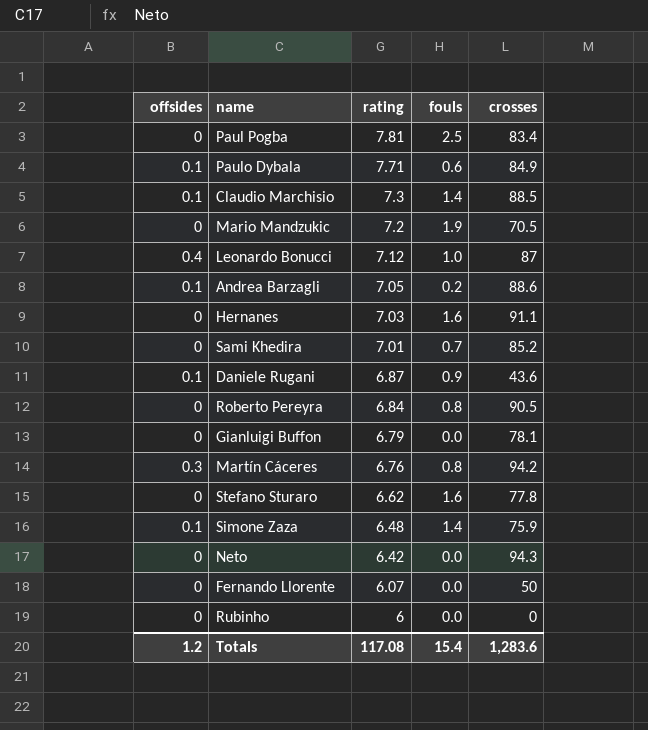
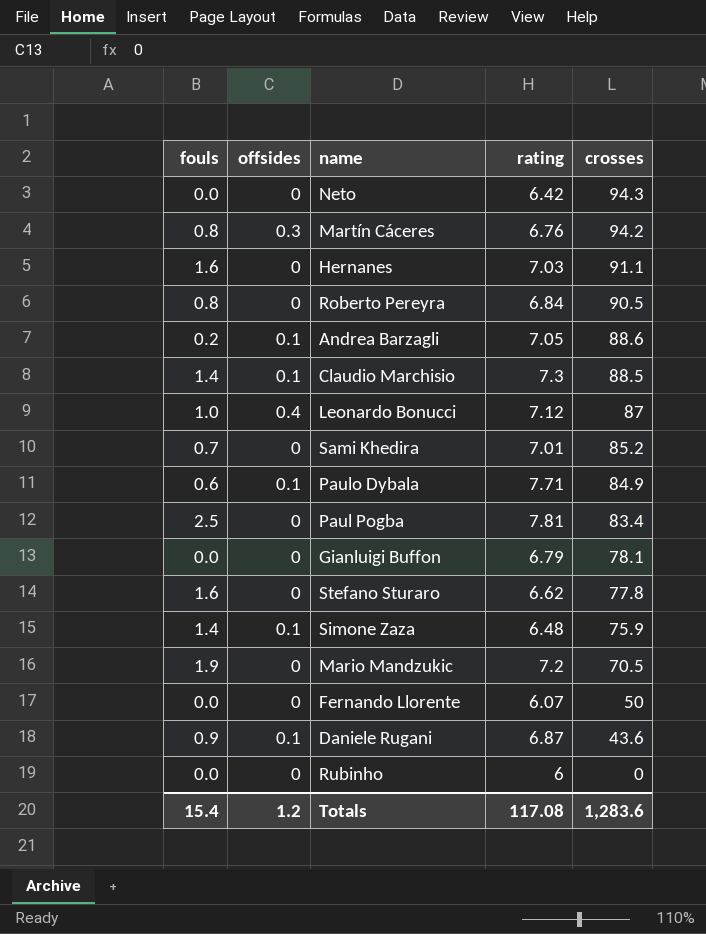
row order: rating descending -> crosses descending
column fouls | position: 4 -> 1

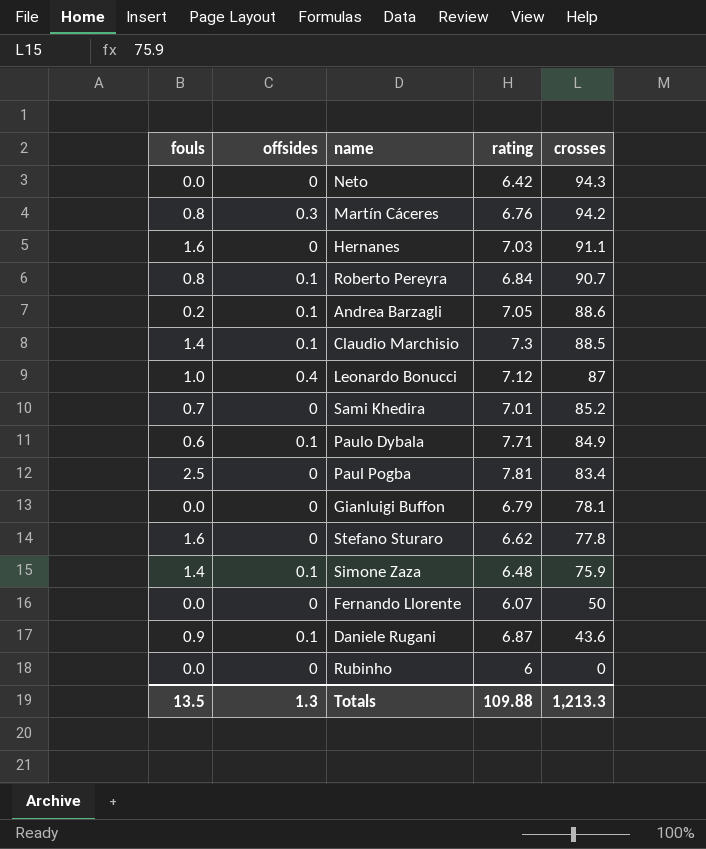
row Mario Mandzukic: 1.9 | 0 | 7.2 | 70.5 -> none
Roberto Pereyra | offsides: 0 -> 0.1
Roberto Pereyra | crosses: 90.5 -> 90.7
Totals | fouls: 15.4 -> 13.5
Totals | offsides: 1.2 -> 1.3
Totals | rating: 117.08 -> 109.88
Totals | crosses: 1,283.6 -> 1,213.3

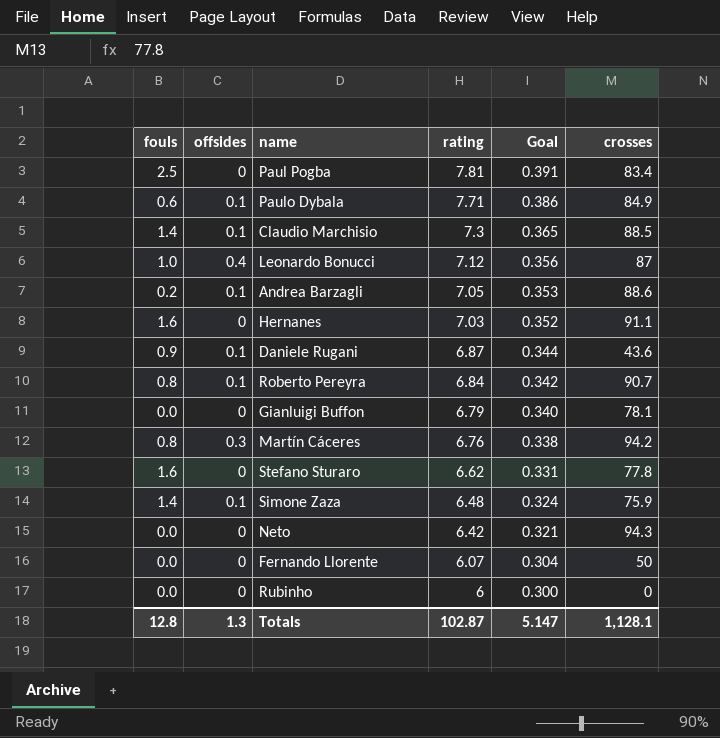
row order: crosses descending -> rating descending
column Goal | formula: none -> [rating] * 0.05
row Sami Khedira: 0.7 | 0 | 7.01 | 85.2 -> none
Totals | fouls: 13.5 -> 12.8
Totals | rating: 109.88 -> 102.87
Totals | crosses: 1,213.3 -> 1,128.1

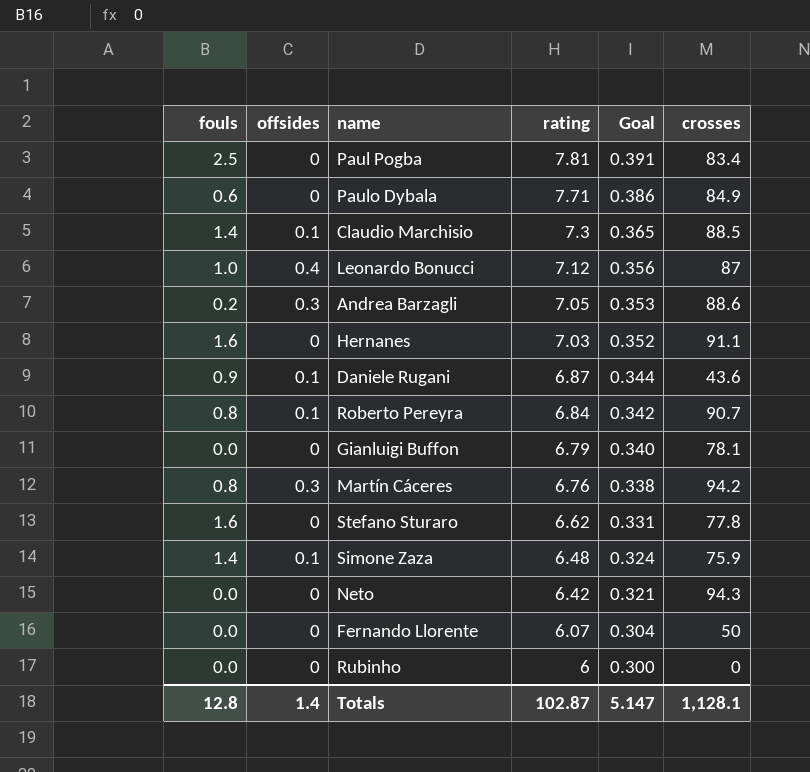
Paulo Dybala | offsides: 0.1 -> 0
Andrea Barzagli | offsides: 0.1 -> 0.3
Totals | offsides: 1.3 -> 1.4

